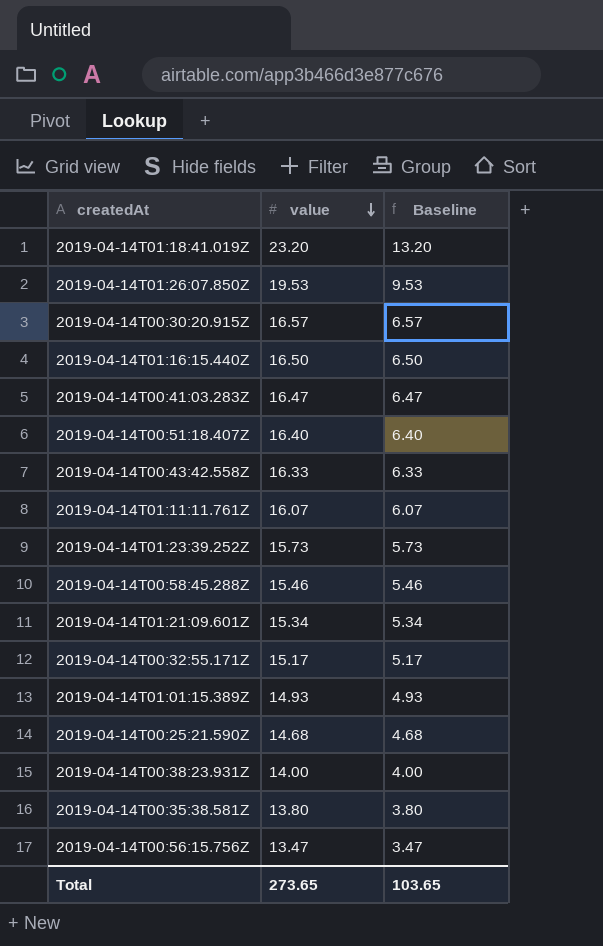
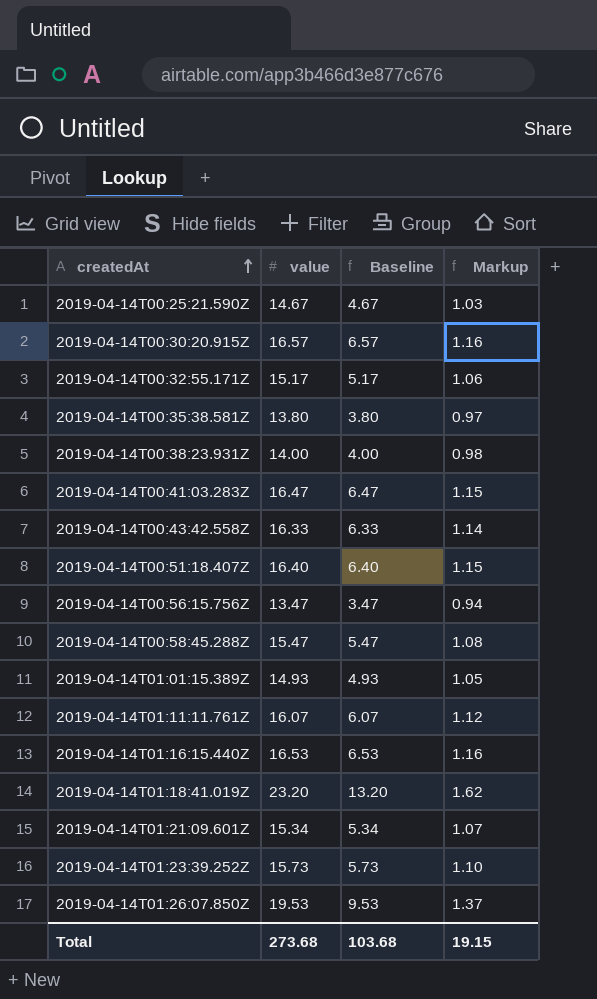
row order: value descending -> createdAt ascending
column Markup | formula: none -> [value] * 0.07
2019-04-14T00:25:21.590Z | value: 14.68 -> 14.67
2019-04-14T00:25:21.590Z | Baseline: 4.68 -> 4.67
2019-04-14T00:58:45.288Z | value: 15.46 -> 15.47
2019-04-14T00:58:45.288Z | Baseline: 5.46 -> 5.47
2019-04-14T01:16:15.440Z | value: 16.50 -> 16.53
2019-04-14T01:16:15.440Z | Baseline: 6.50 -> 6.53
Total | value: 273.65 -> 273.68
Total | Baseline: 103.65 -> 103.68

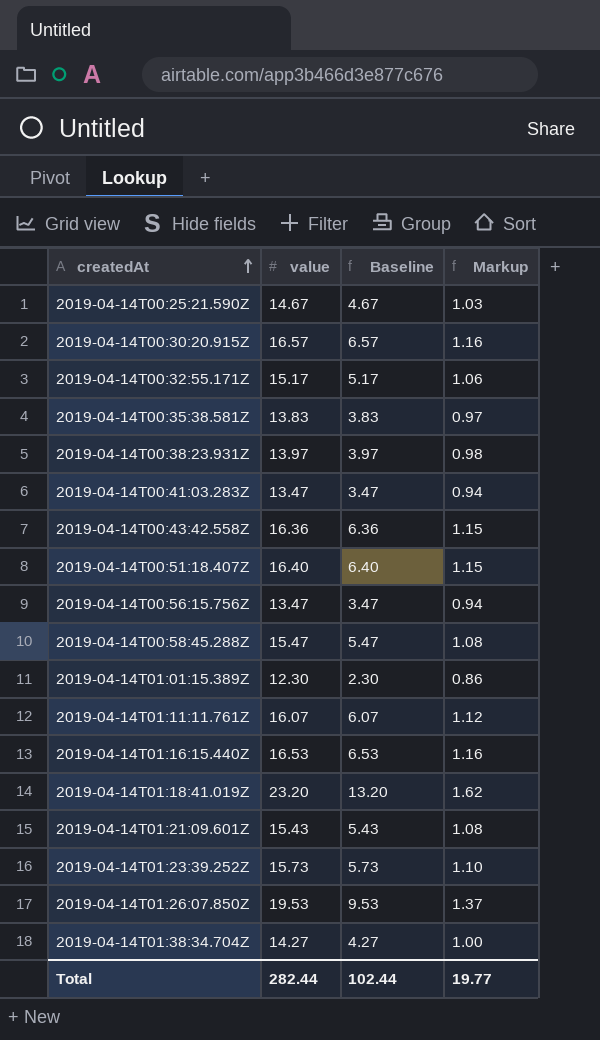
2019-04-14T00:35:38.581Z | value: 13.80 -> 13.83
2019-04-14T00:35:38.581Z | Baseline: 3.80 -> 3.83
2019-04-14T00:38:23.931Z | value: 14.00 -> 13.97
2019-04-14T00:38:23.931Z | Baseline: 4.00 -> 3.97
2019-04-14T00:41:03.283Z | value: 16.47 -> 13.47
2019-04-14T00:41:03.283Z | Baseline: 6.47 -> 3.47
2019-04-14T00:41:03.283Z | Markup: 1.15 -> 0.94
2019-04-14T00:43:42.558Z | value: 16.33 -> 16.36
2019-04-14T00:43:42.558Z | Baseline: 6.33 -> 6.36
2019-04-14T00:43:42.558Z | Markup: 1.14 -> 1.15
2019-04-14T01:01:15.389Z | value: 14.93 -> 12.30
2019-04-14T01:01:15.389Z | Baseline: 4.93 -> 2.30
2019-04-14T01:01:15.389Z | Markup: 1.05 -> 0.86
2019-04-14T01:21:09.601Z | value: 15.34 -> 15.43
2019-04-14T01:21:09.601Z | Baseline: 5.34 -> 5.43
2019-04-14T01:21:09.601Z | Markup: 1.07 -> 1.08
row 2019-04-14T01:38:34.704Z: none -> 14.27 | 4.27 | 1.00
Total | value: 273.68 -> 282.44
Total | Baseline: 103.68 -> 102.44
Total | Markup: 19.15 -> 19.77

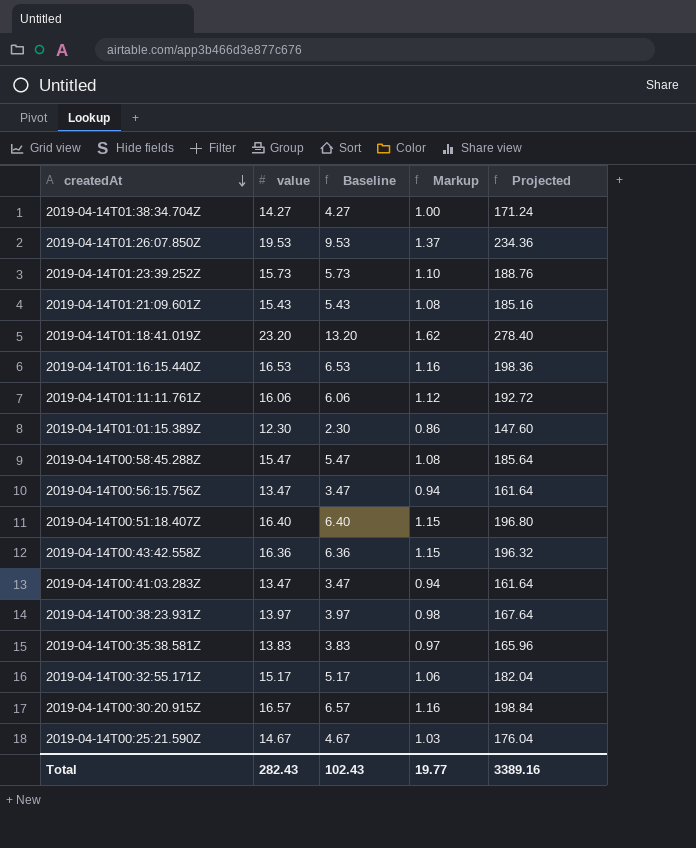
row order: createdAt ascending -> createdAt descending
column Projected | formula: none -> [value] * 12
2019-04-14T01:11:11.761Z | value: 16.07 -> 16.06
2019-04-14T01:11:11.761Z | Baseline: 6.07 -> 6.06
Total | value: 282.44 -> 282.43
Total | Baseline: 102.44 -> 102.43

